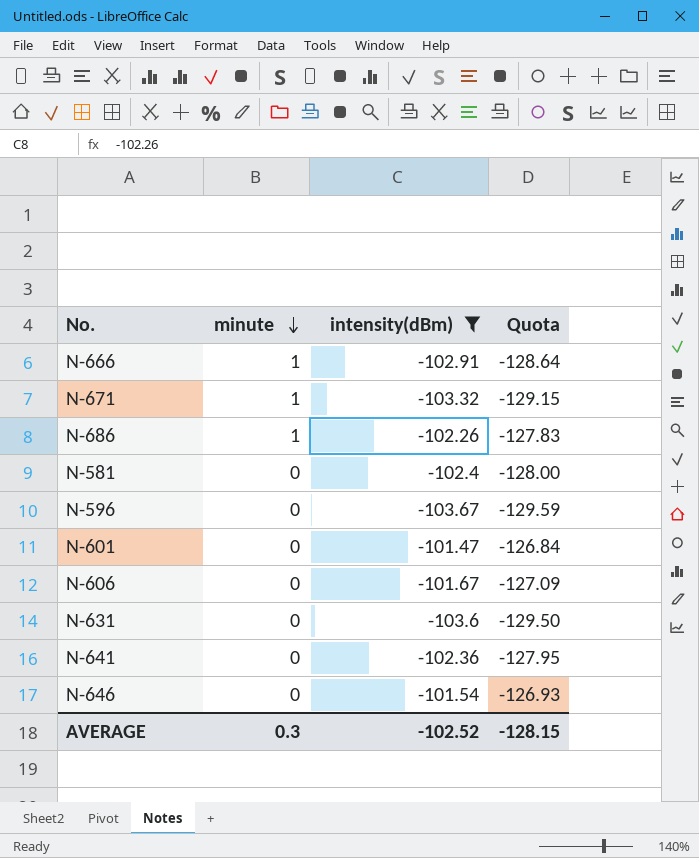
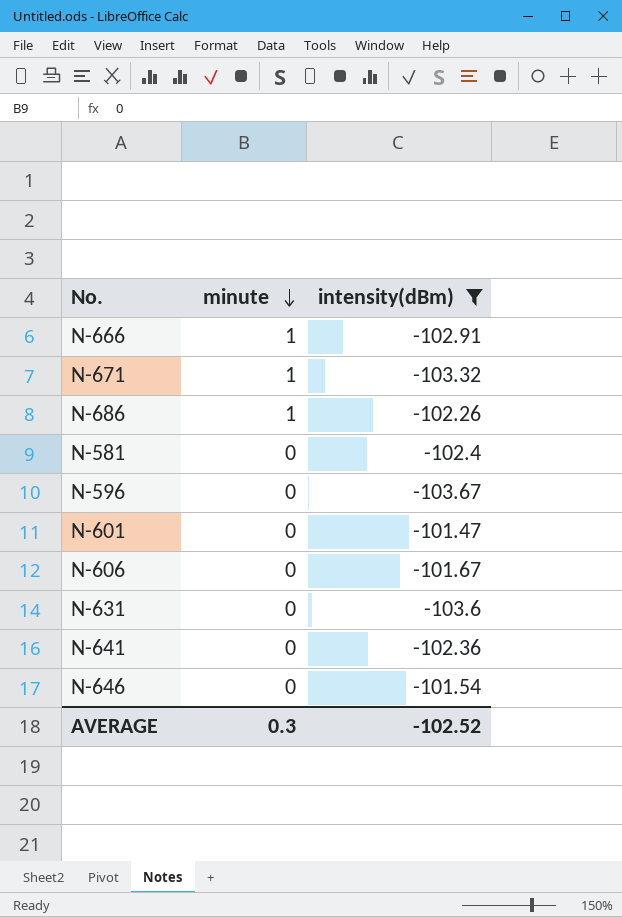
column Quota | formula: [intensity(dBm)] * 1.25 -> none

